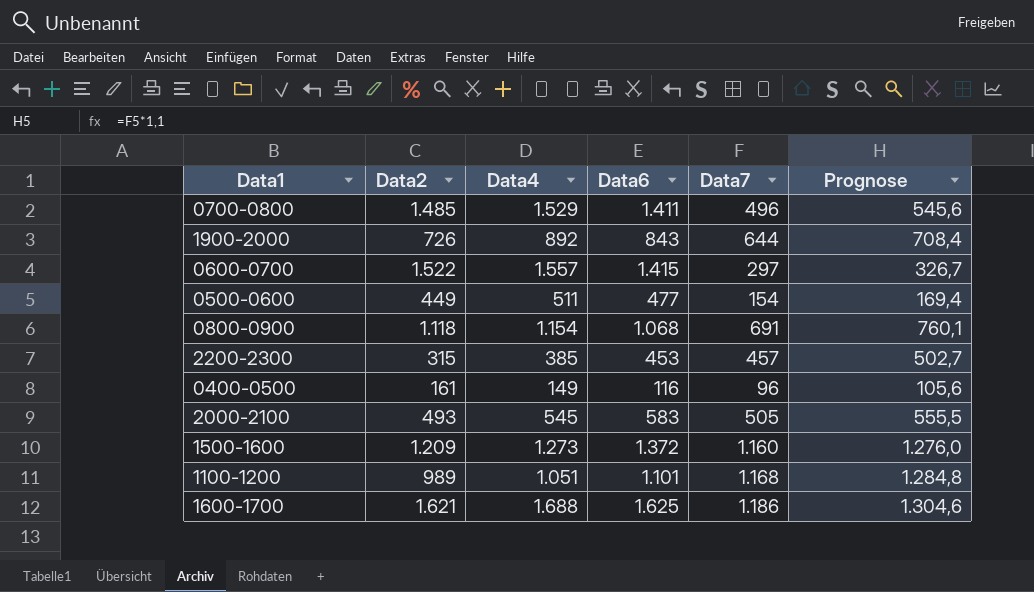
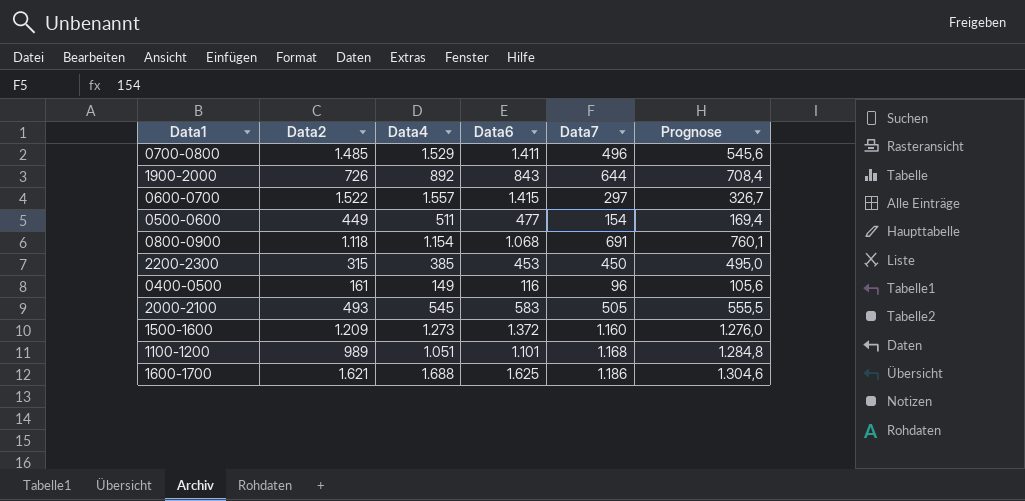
2200-2300 | Data7: 457 -> 450
2200-2300 | Prognose: 502,7 -> 495,0

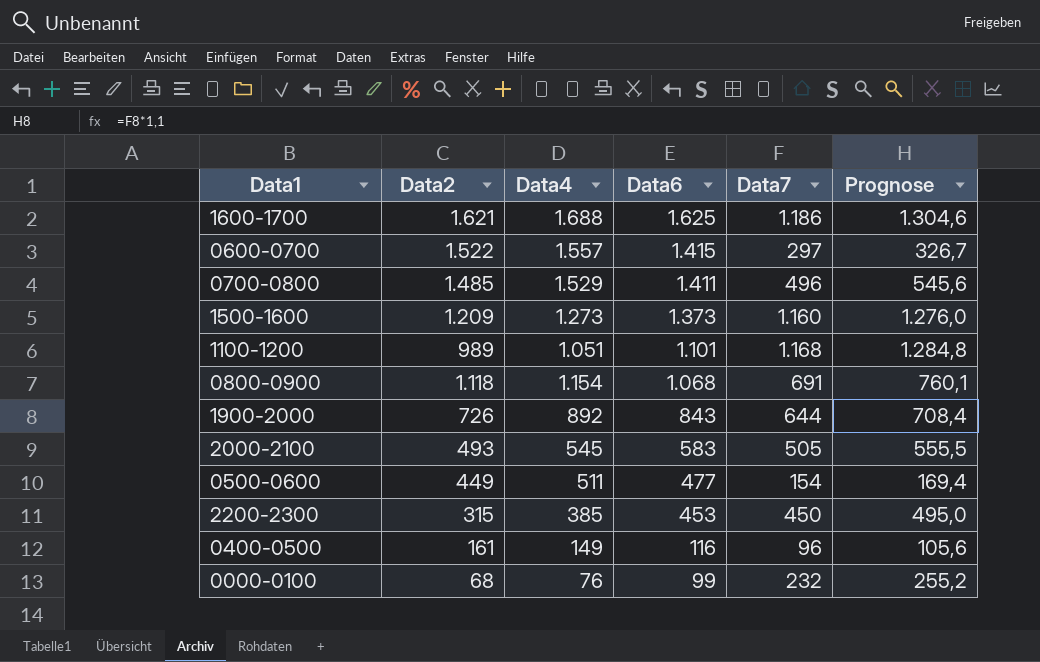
row order: none -> Data6 descending
1500-1600 | Data6: 1.372 -> 1.373
row 0000-0100: none -> 68 | 76 | 99 | 232 | 255,2

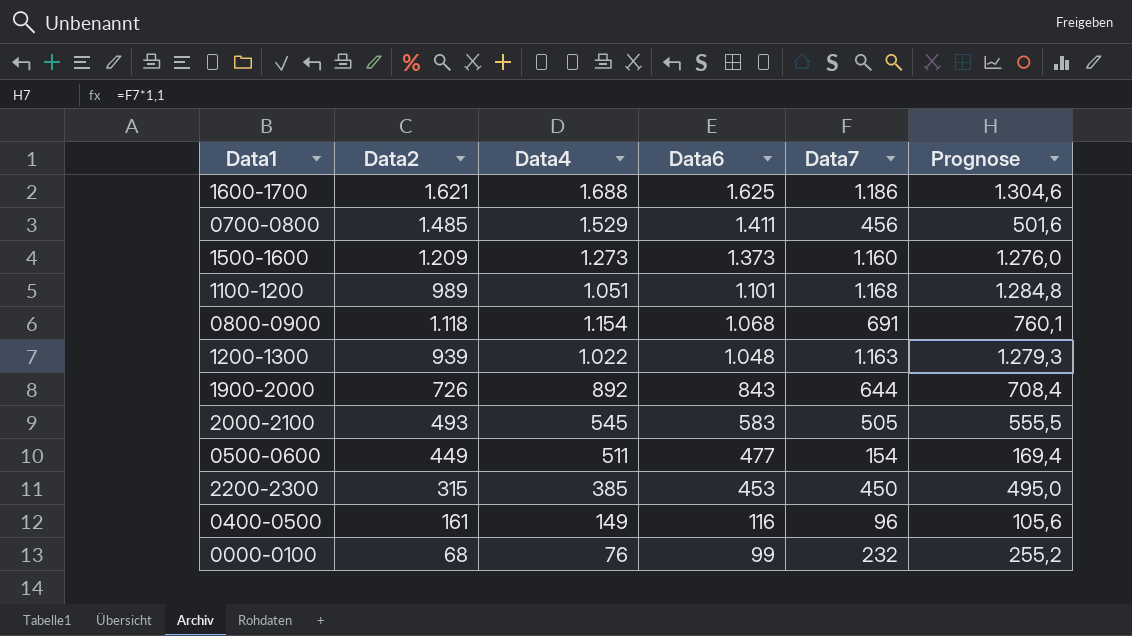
row 0600-0700: 1.522 | 1.557 | 1.415 | 297 | 326,7 -> none
0700-0800 | Data7: 496 -> 456
0700-0800 | Prognose: 545,6 -> 501,6
row 1200-1300: none -> 939 | 1.022 | 1.048 | 1.163 | 1.279,3

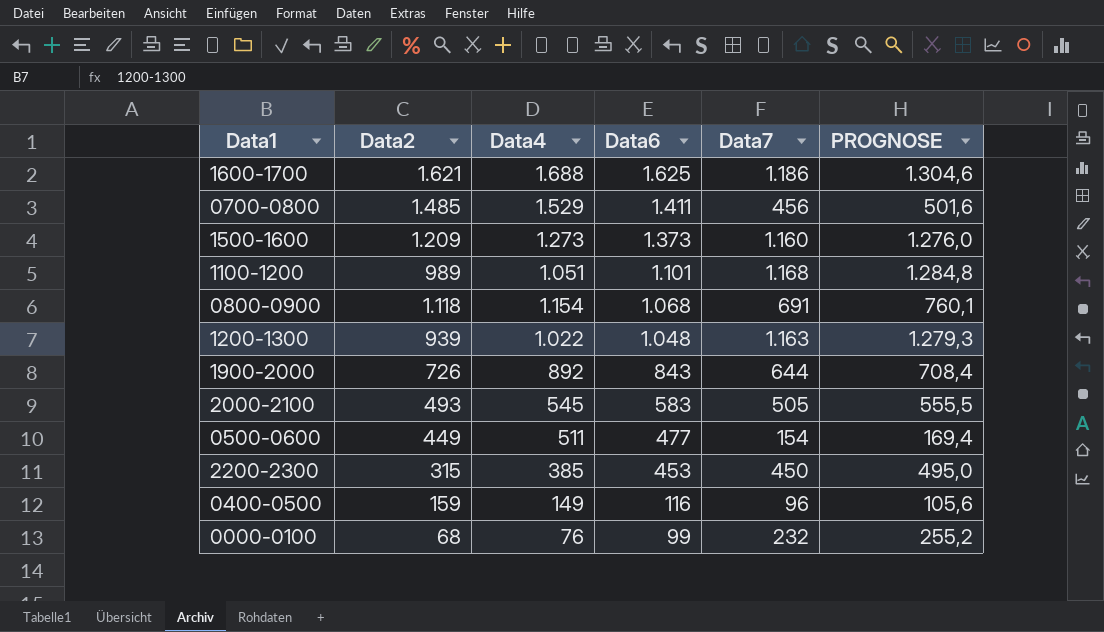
column name: Prognose -> PROGNOSE
0400-0500 | Data2: 161 -> 159

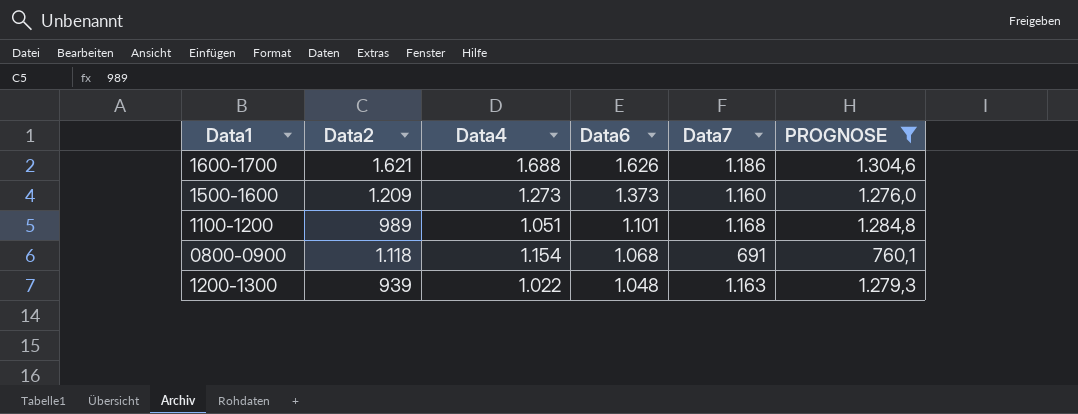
filter: none -> PROGNOSE >= 760,1
1600-1700 | Data6: 1.625 -> 1.626

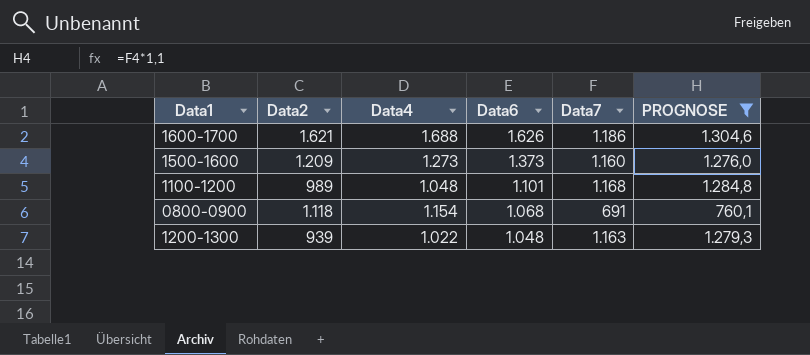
1100-1200 | Data4: 1.051 -> 1.048

